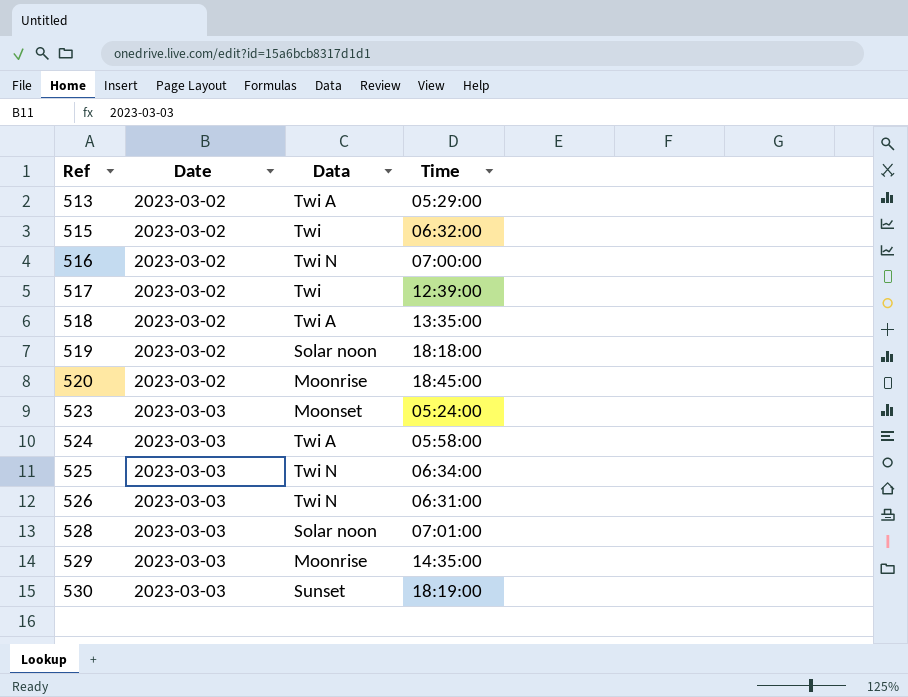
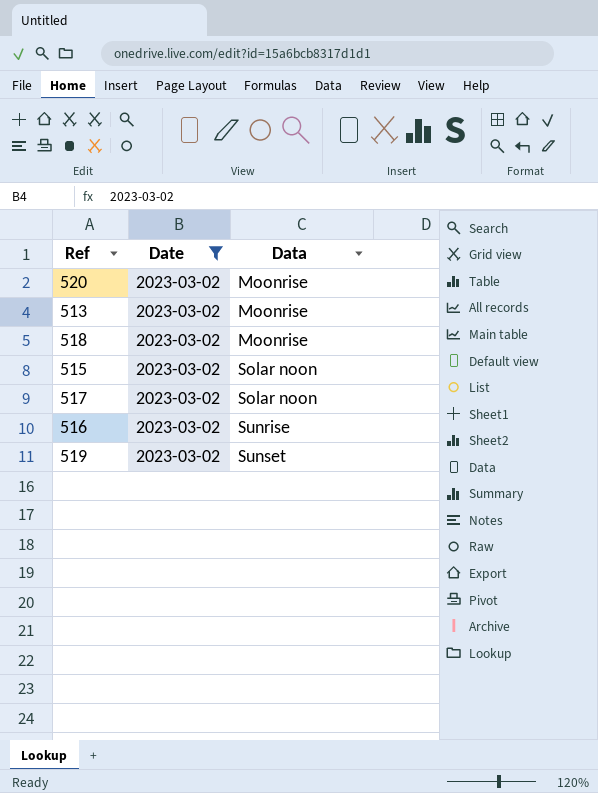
filter: none -> Date = 2023-03-02
row order: Ref ascending -> Data ascending
column Time | position: 4 -> none
513 | Data: Twi A -> Moonrise
518 | Data: Twi A -> Moonrise
515 | Data: Twi -> Solar noon
517 | Data: Twi -> Solar noon
516 | Data: Twi N -> Sunrise
519 | Data: Solar noon -> Sunset

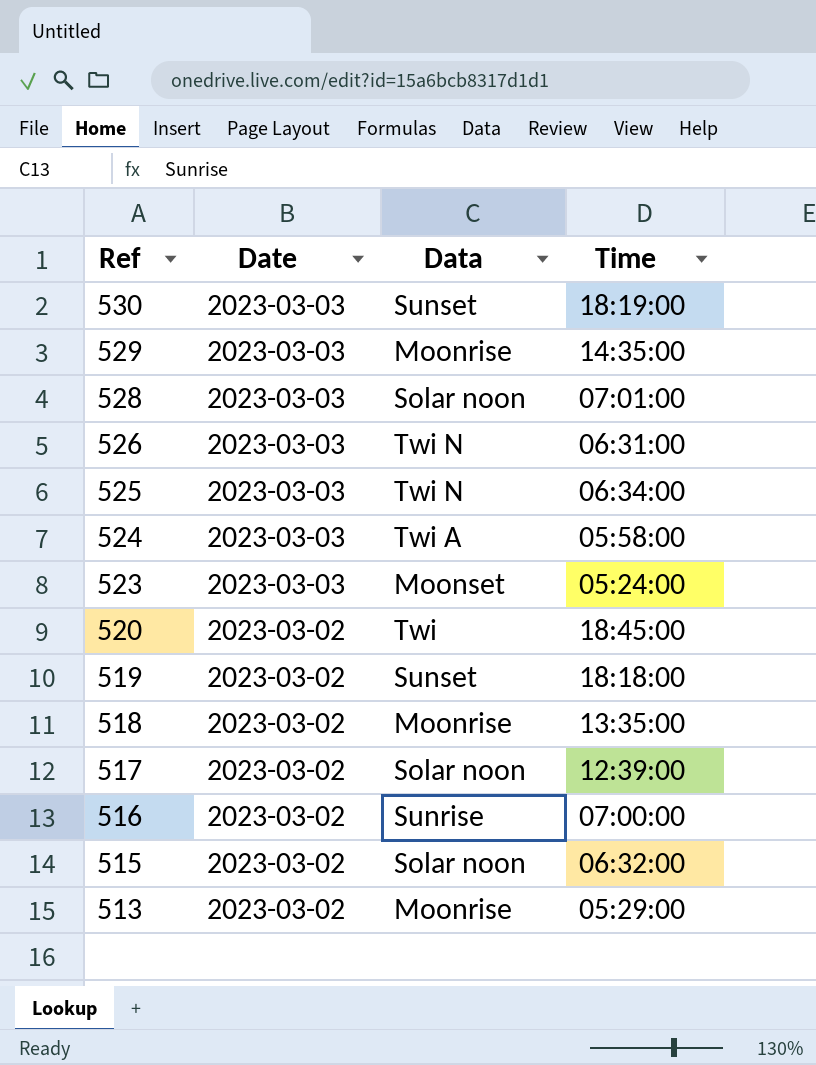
filter: Date = 2023-03-02 -> none
row order: Data ascending -> Ref descending
column Time | position: none -> 4
520 | Data: Moonrise -> Twi

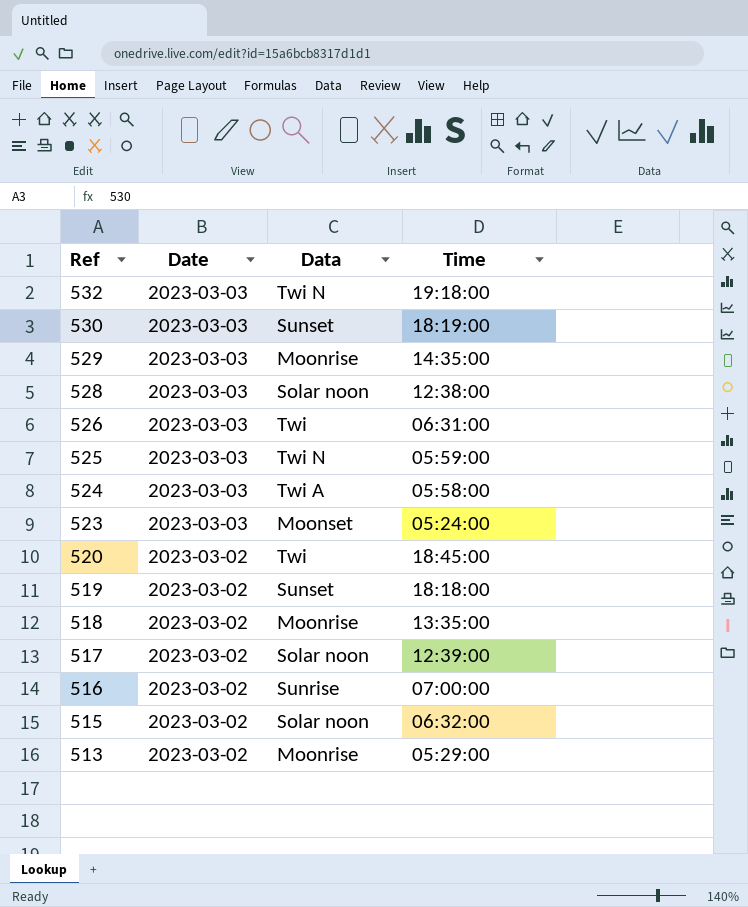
row 532: none -> 2023-03-03 | Twi N | 19:18:00
528 | Time: 07:01:00 -> 12:38:00
526 | Data: Twi N -> Twi
525 | Time: 06:34:00 -> 05:59:00

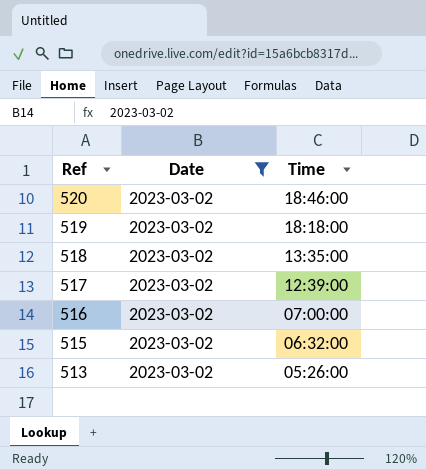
filter: none -> Date = 2023-03-02
column Data | position: 3 -> none
520 | Time: 18:45:00 -> 18:46:00
513 | Time: 05:29:00 -> 05:26:00

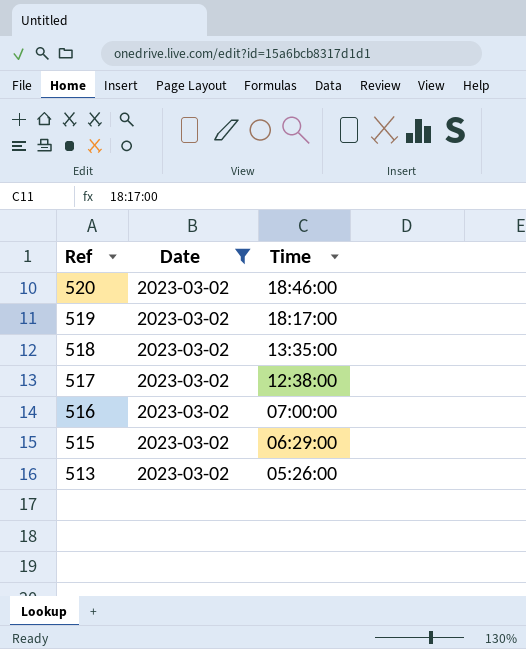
519 | Time: 18:18:00 -> 18:17:00
517 | Time: 12:39:00 -> 12:38:00
515 | Time: 06:32:00 -> 06:29:00

